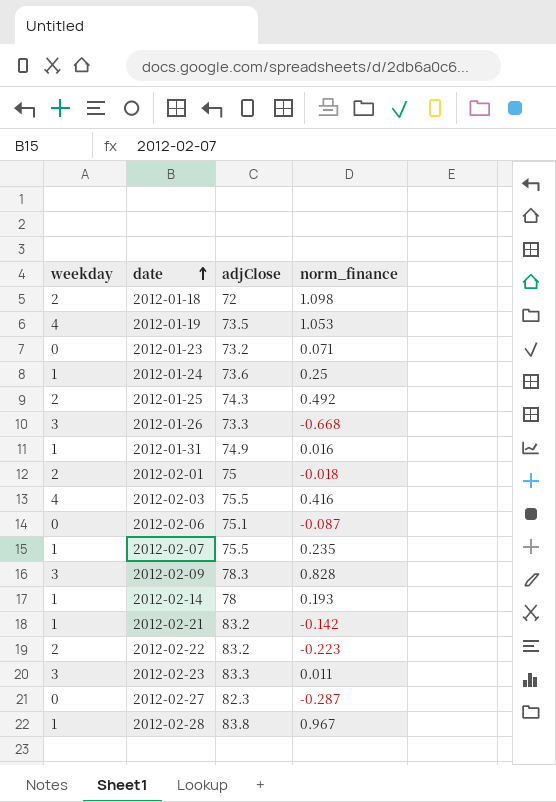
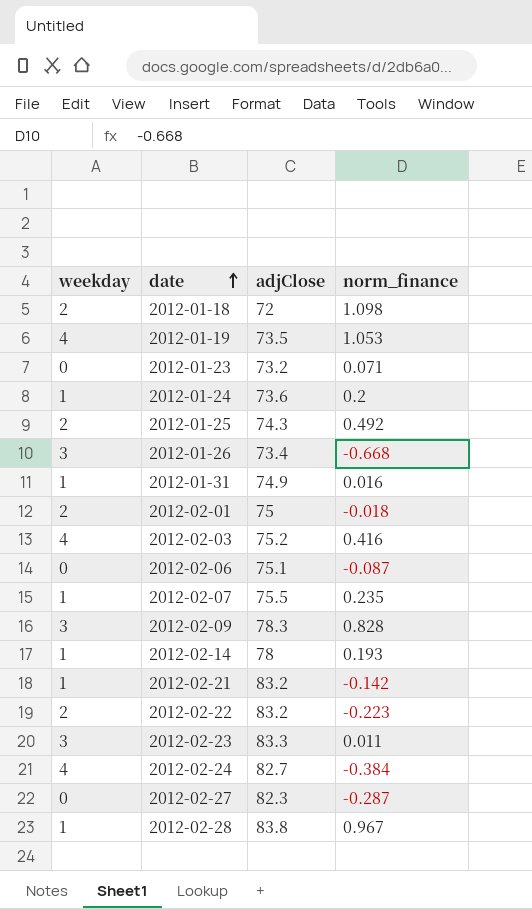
2012-01-24 | norm_finance: 0.25 -> 0.2
2012-01-26 | adjClose: 73.3 -> 73.4
2012-02-03 | adjClose: 75.5 -> 75.2
row 2012-02-24: none -> 4 | 82.7 | -0.384

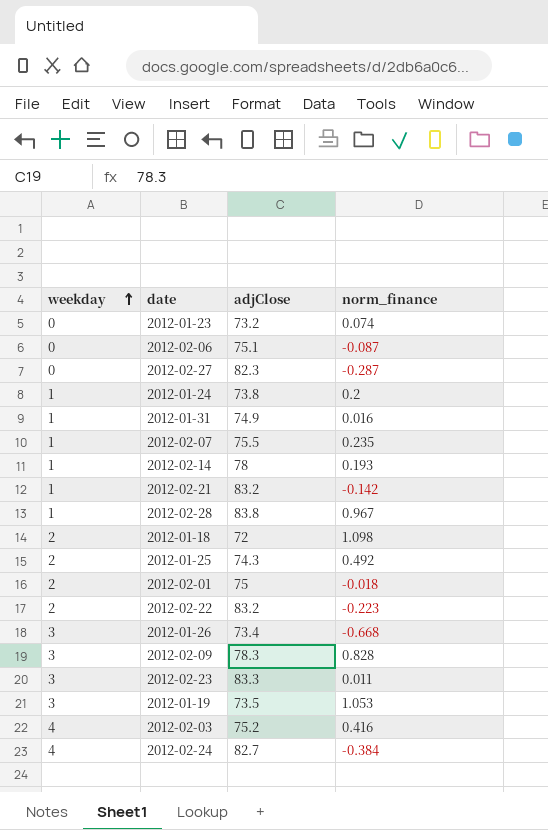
row order: date ascending -> weekday ascending
2012-01-23 | norm_finance: 0.071 -> 0.074
2012-01-24 | adjClose: 73.6 -> 73.8
2012-01-19 | weekday: 4 -> 3

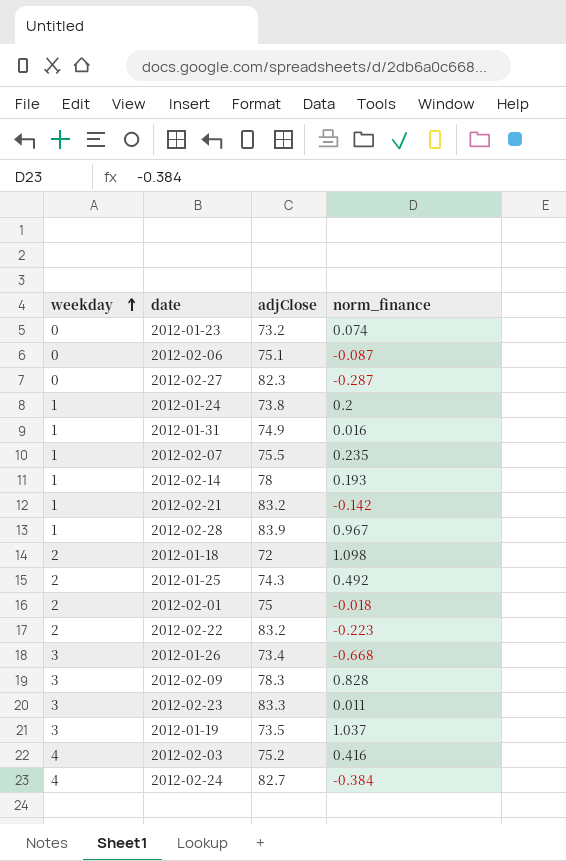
2012-02-28 | adjClose: 83.8 -> 83.9
2012-01-19 | norm_finance: 1.053 -> 1.037

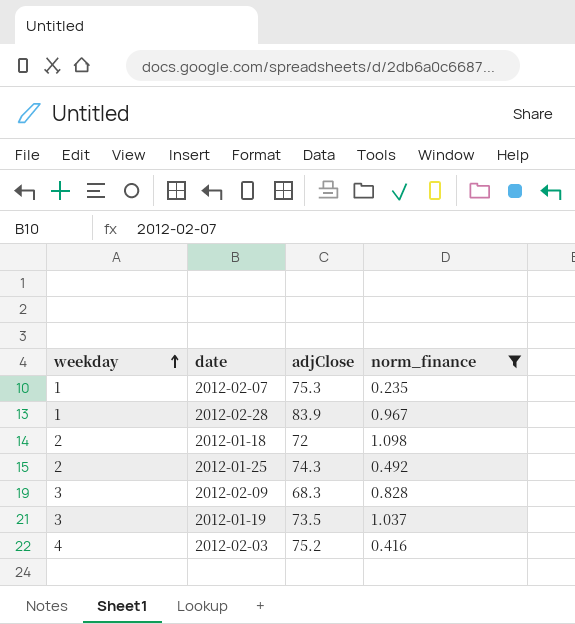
filter: none -> norm_finance >= 0.235
2012-02-07 | adjClose: 75.5 -> 75.3
2012-02-09 | adjClose: 78.3 -> 68.3

